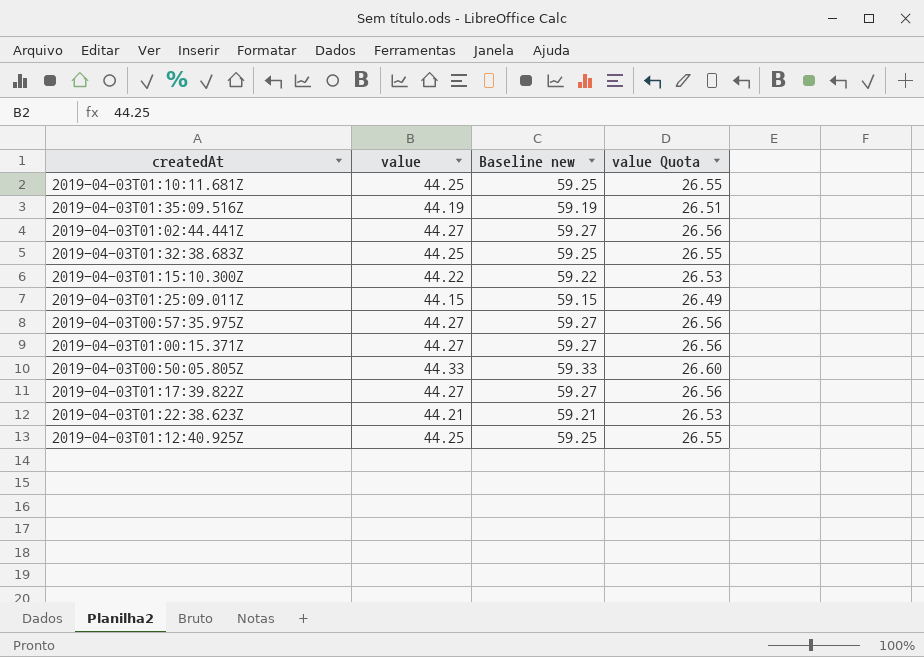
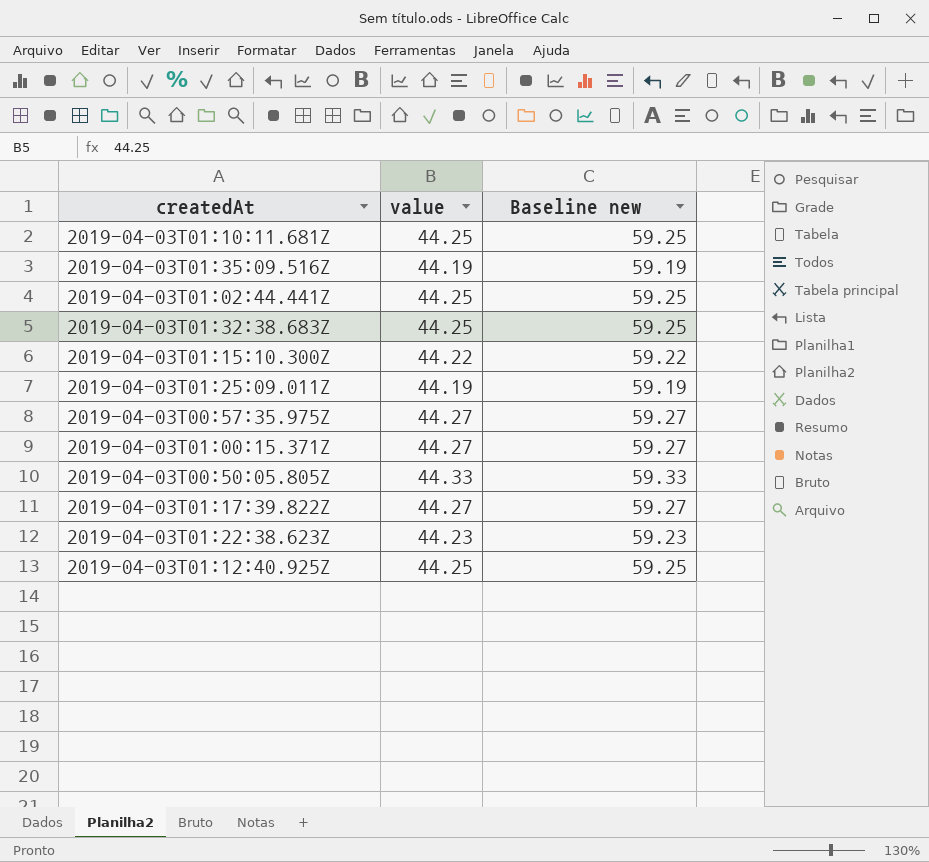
column value Quota | formula: [value] * 0.6 -> none
2019-04-03T01:02:44.441Z | value: 44.27 -> 44.25
2019-04-03T01:02:44.441Z | Baseline new: 59.27 -> 59.25
2019-04-03T01:25:09.011Z | value: 44.15 -> 44.19
2019-04-03T01:25:09.011Z | Baseline new: 59.15 -> 59.19
2019-04-03T01:22:38.623Z | value: 44.21 -> 44.23
2019-04-03T01:22:38.623Z | Baseline new: 59.21 -> 59.23

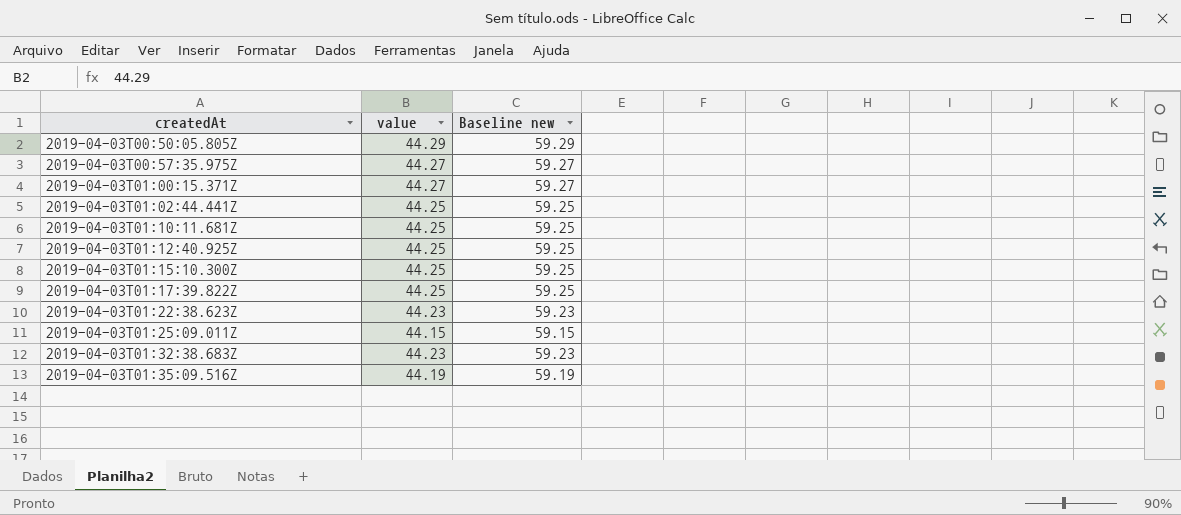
row order: none -> createdAt ascending
2019-04-03T00:50:05.805Z | value: 44.33 -> 44.29
2019-04-03T00:50:05.805Z | Baseline new: 59.33 -> 59.29
2019-04-03T01:15:10.300Z | value: 44.22 -> 44.25
2019-04-03T01:15:10.300Z | Baseline new: 59.22 -> 59.25
2019-04-03T01:17:39.822Z | value: 44.27 -> 44.25
2019-04-03T01:17:39.822Z | Baseline new: 59.27 -> 59.25
2019-04-03T01:25:09.011Z | value: 44.19 -> 44.15
2019-04-03T01:25:09.011Z | Baseline new: 59.19 -> 59.15
2019-04-03T01:32:38.683Z | value: 44.25 -> 44.23
2019-04-03T01:32:38.683Z | Baseline new: 59.25 -> 59.23

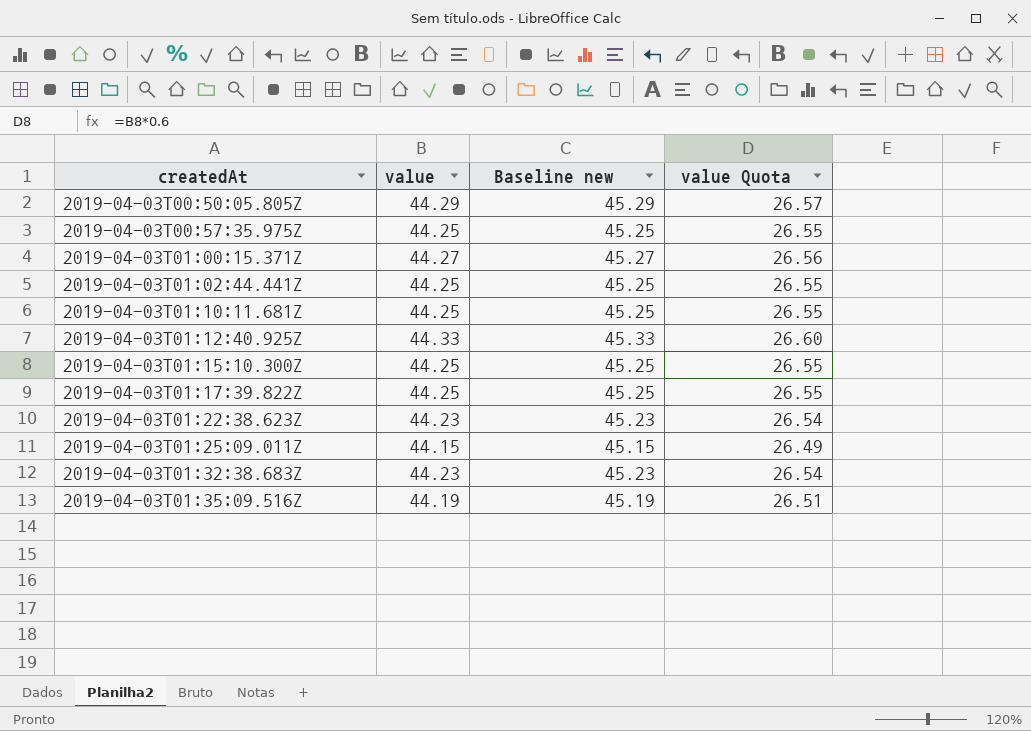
column Baseline new | formula: [value] + 15 -> [value] + 1
column value Quota | formula: none -> [value] * 0.6
2019-04-03T00:57:35.975Z | value: 44.27 -> 44.25
2019-04-03T01:12:40.925Z | value: 44.25 -> 44.33

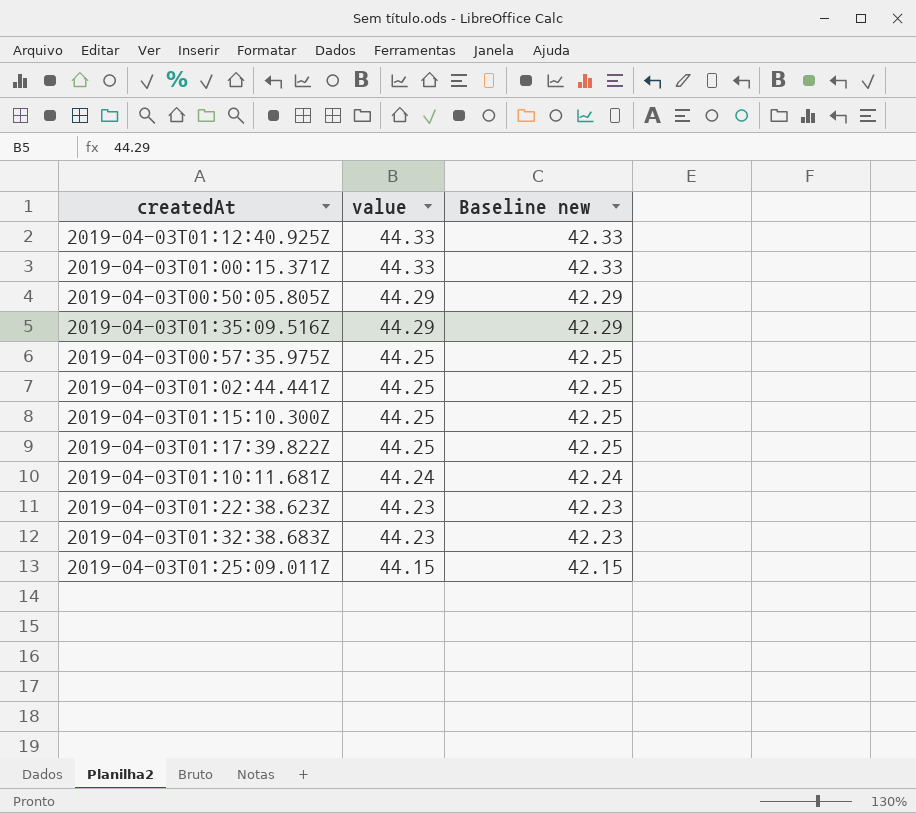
row order: createdAt ascending -> value descending
column value Quota | formula: [value] * 0.6 -> none
column Baseline new | formula: [value] + 1 -> [value] - 2
2019-04-03T01:00:15.371Z | value: 44.27 -> 44.33
2019-04-03T01:35:09.516Z | value: 44.19 -> 44.29
2019-04-03T01:10:11.681Z | value: 44.25 -> 44.24

